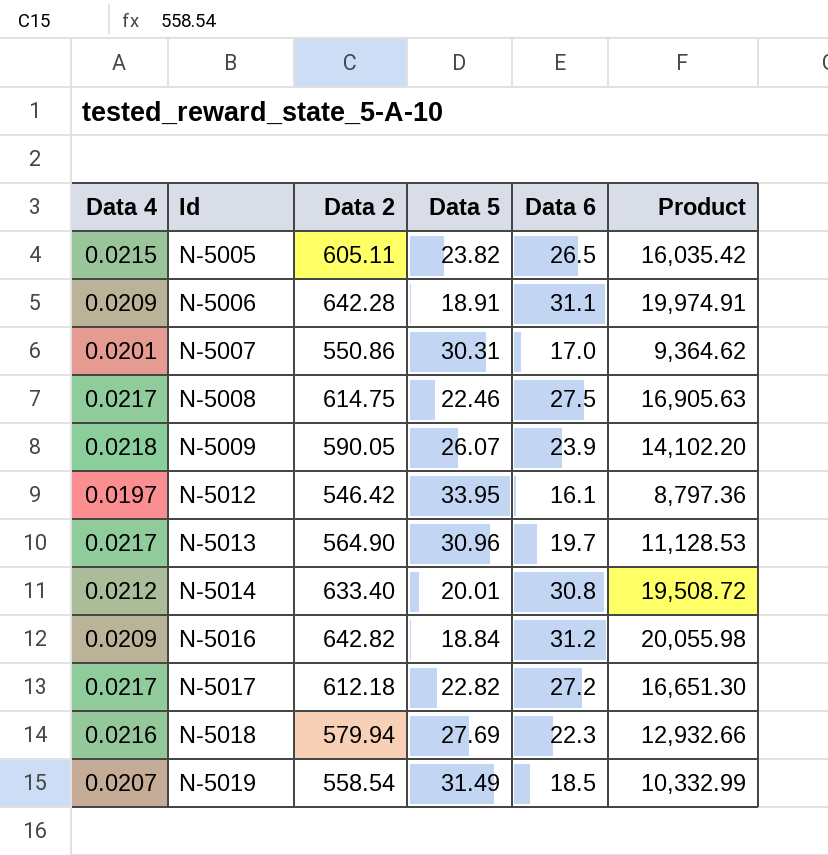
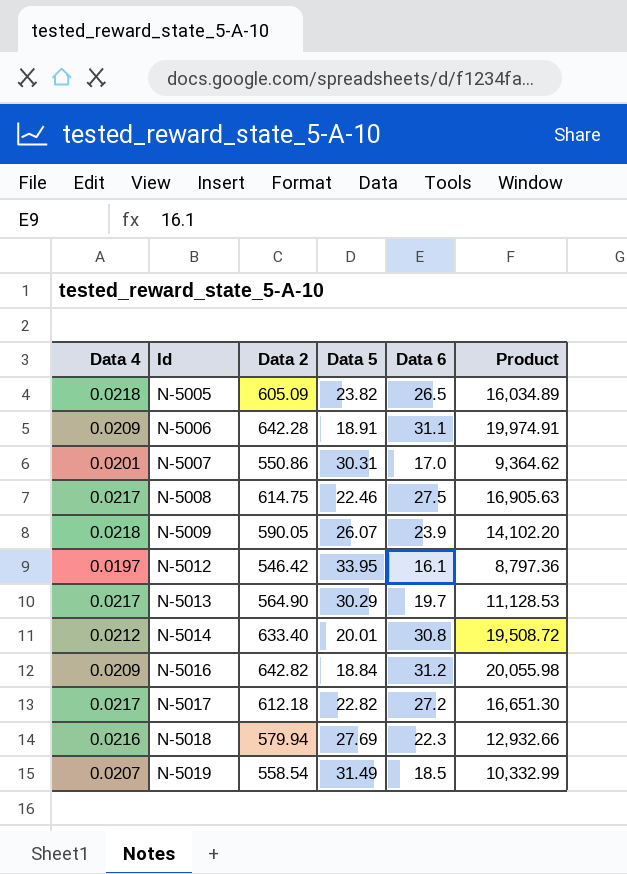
N-5005 | Data 4: 0.0215 -> 0.0218
N-5005 | Data 2: 605.11 -> 605.09
N-5005 | Product: 16,035.42 -> 16,034.89
N-5013 | Data 5: 30.96 -> 30.29

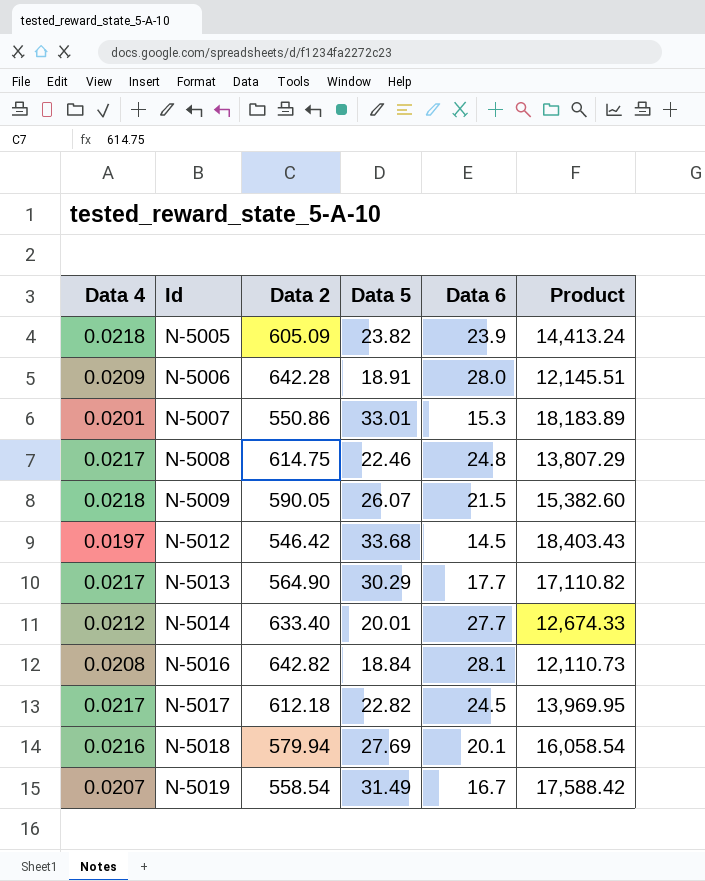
column Product | formula: [Data 2] * [Data 6] -> [Data 2] * [Data 5]
N-5005 | Data 6: 26.5 -> 23.9
N-5006 | Data 6: 31.1 -> 28.0
N-5007 | Data 5: 30.31 -> 33.01
N-5007 | Data 6: 17.0 -> 15.3
N-5008 | Data 6: 27.5 -> 24.8
N-5009 | Data 6: 23.9 -> 21.5
N-5012 | Data 5: 33.95 -> 33.68
N-5012 | Data 6: 16.1 -> 14.5
N-5013 | Data 6: 19.7 -> 17.7
N-5014 | Data 6: 30.8 -> 27.7
N-5016 | Data 4: 0.0209 -> 0.0208
N-5016 | Data 6: 31.2 -> 28.1
N-5017 | Data 6: 27.2 -> 24.5
N-5018 | Data 6: 22.3 -> 20.1
N-5019 | Data 6: 18.5 -> 16.7

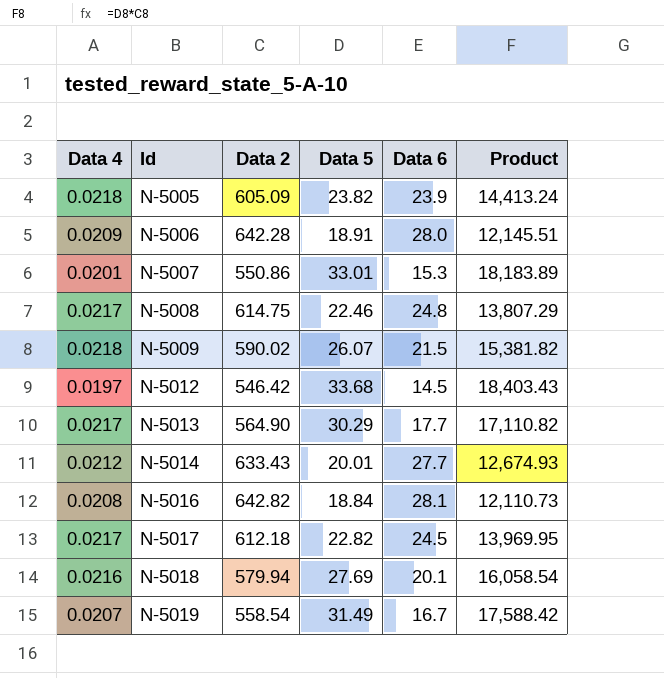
N-5009 | Data 2: 590.05 -> 590.02
N-5009 | Product: 15,382.60 -> 15,381.82
N-5014 | Data 2: 633.40 -> 633.43
N-5014 | Product: 12,674.33 -> 12,674.93

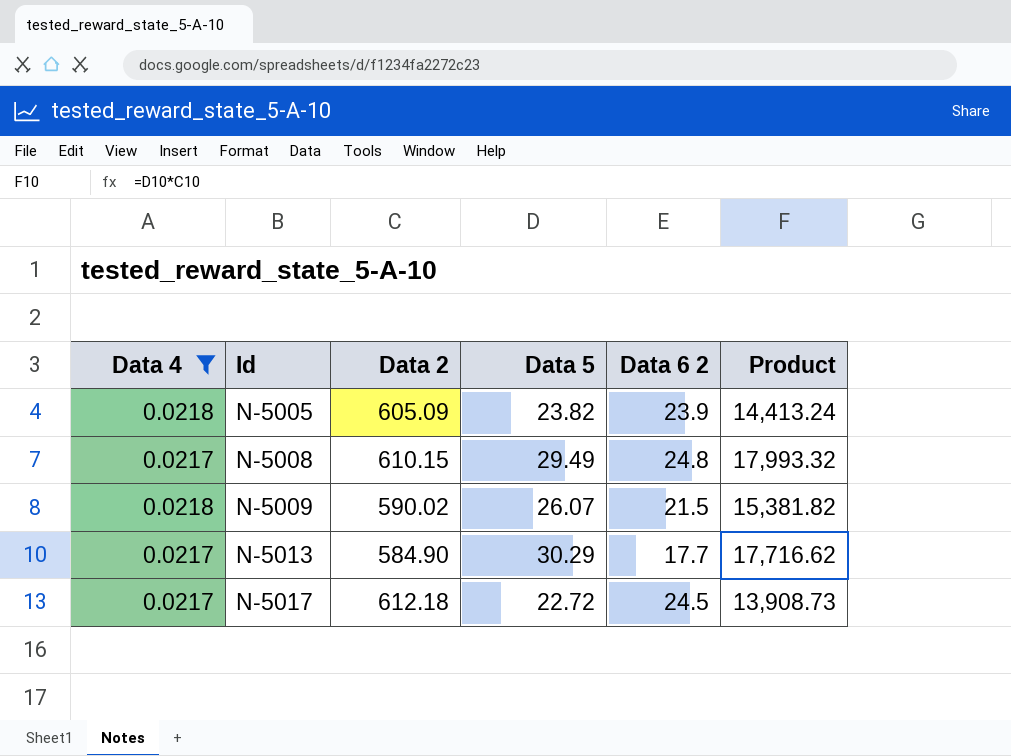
filter: none -> Data 4 >= 0.0217
column name: Data 6 -> Data 6 2
N-5008 | Data 2: 614.75 -> 610.15
N-5008 | Data 5: 22.46 -> 29.49
N-5008 | Product: 13,807.29 -> 17,993.32
N-5013 | Data 2: 564.90 -> 584.90
N-5013 | Product: 17,110.82 -> 17,716.62
N-5017 | Data 5: 22.82 -> 22.72
N-5017 | Product: 13,969.95 -> 13,908.73

